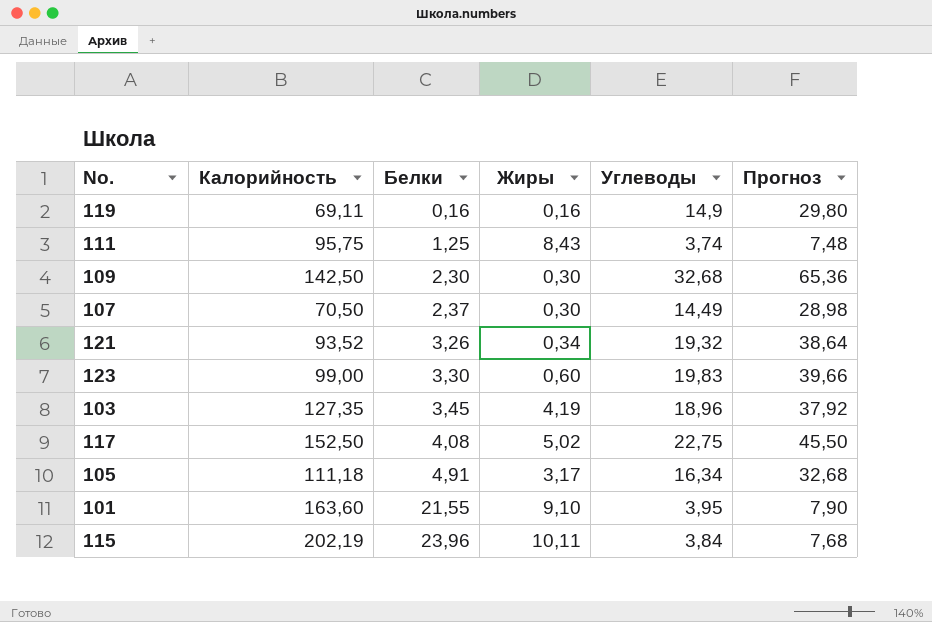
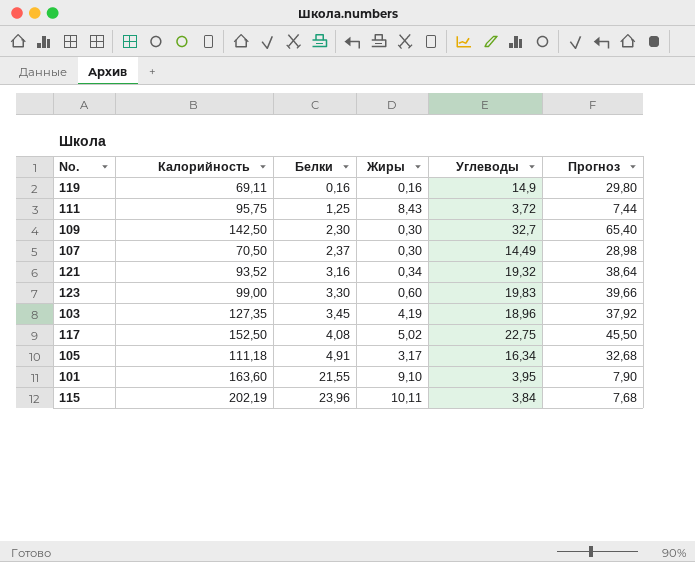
111 | Углеводы: 3,74 -> 3,72
111 | Прогноз: 7,48 -> 7,44
109 | Углеводы: 32,68 -> 32,7
109 | Прогноз: 65,36 -> 65,40
121 | Белки: 3,26 -> 3,16

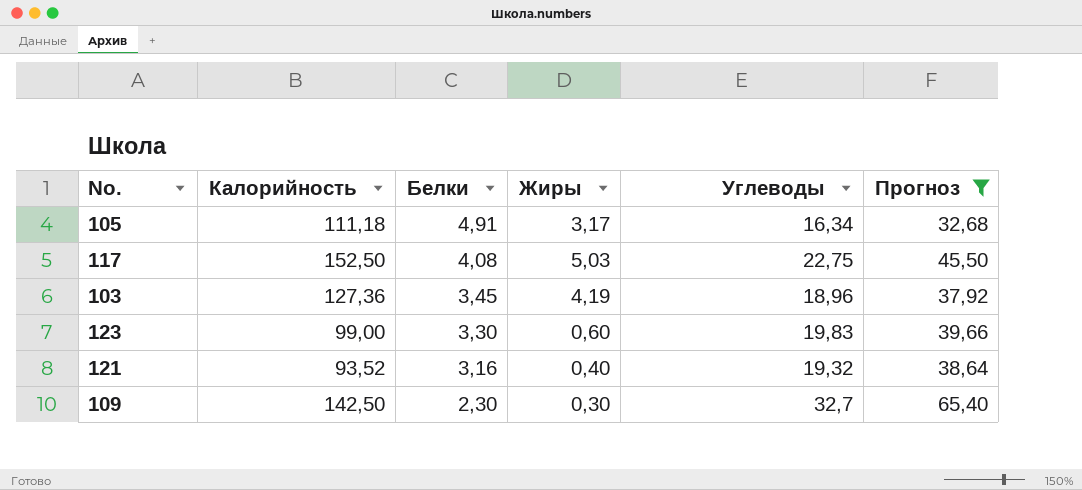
filter: none -> Прогноз >= 32,68
row order: Белки ascending -> Белки descending
117 | Жиры: 5,02 -> 5,03
103 | Калорийность: 127,35 -> 127,36
121 | Жиры: 0,34 -> 0,40

